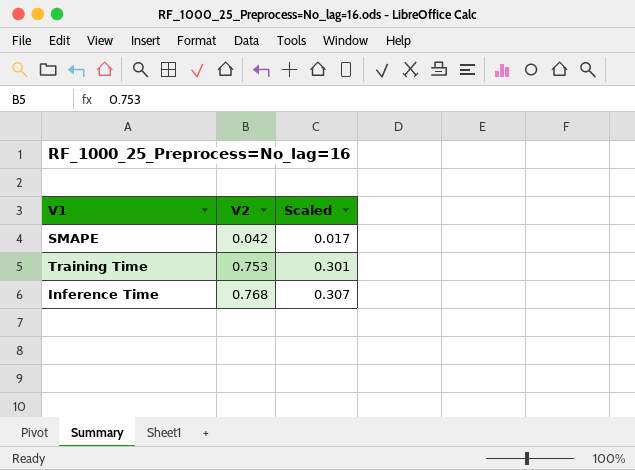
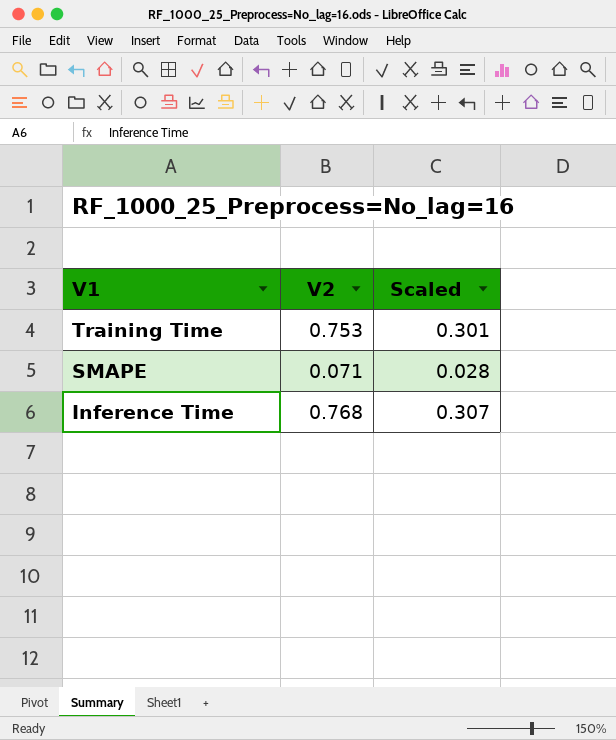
row order: V2 ascending -> V1 descending
SMAPE | V2: 0.042 -> 0.071
SMAPE | Scaled: 0.017 -> 0.028

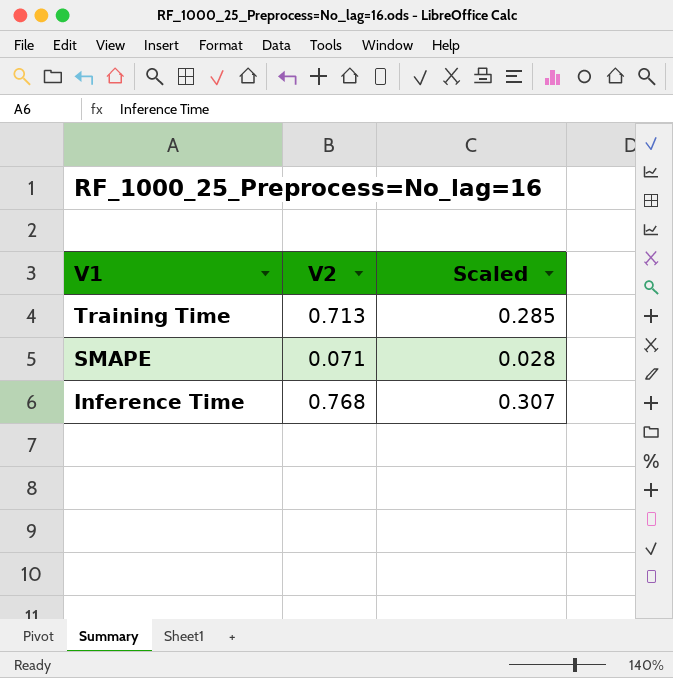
Training Time | V2: 0.753 -> 0.713
Training Time | Scaled: 0.301 -> 0.285

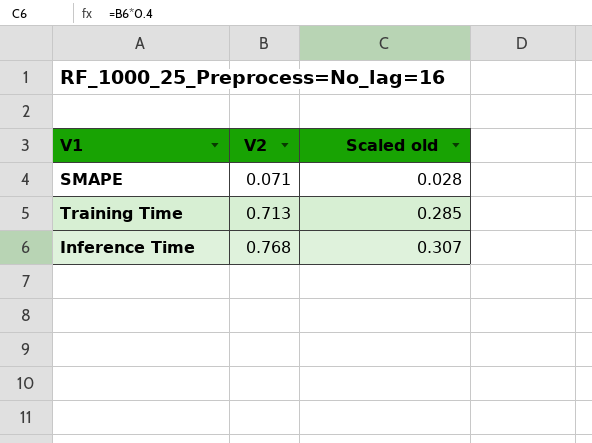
row order: V1 descending -> V2 ascending
column name: Scaled -> Scaled old

